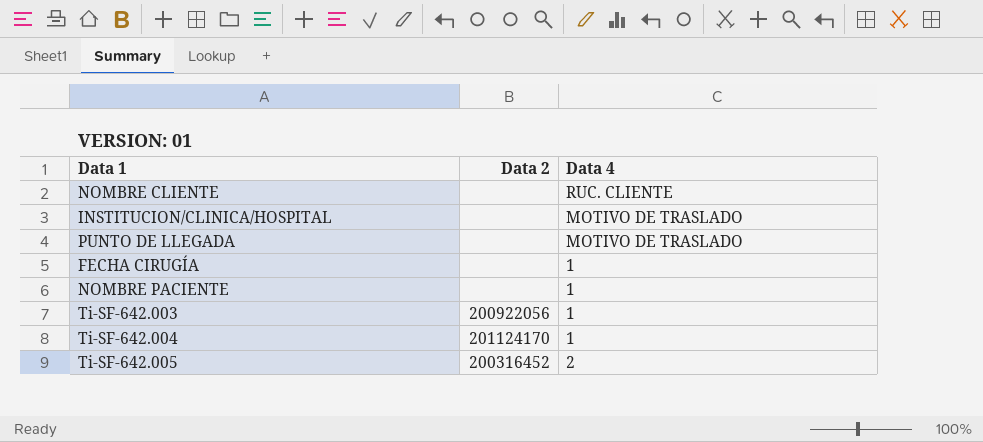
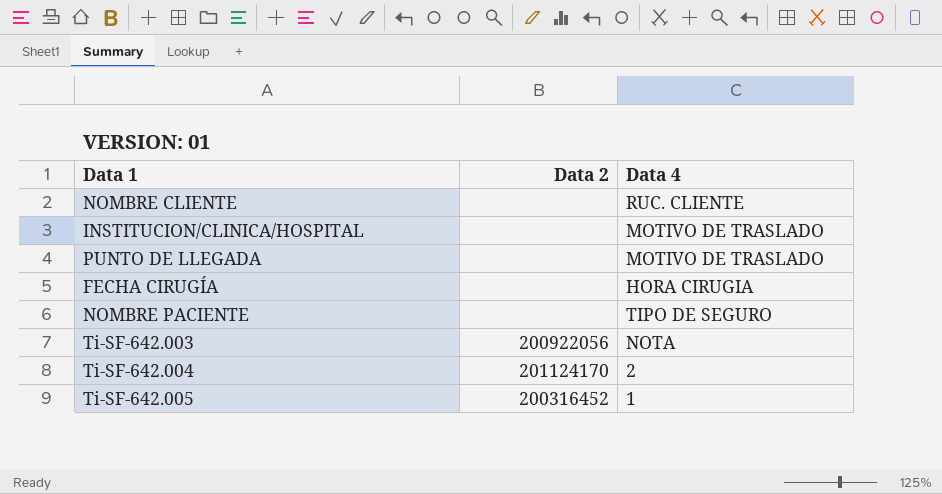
FECHA CIRUGÍA | Data 4: 1 -> HORA CIRUGIA
NOMBRE PACIENTE | Data 4: 1 -> TIPO DE SEGURO
Ti-SF-642.003 | Data 4: 1 -> NOTA
Ti-SF-642.004 | Data 4: 1 -> 2
Ti-SF-642.005 | Data 4: 2 -> 1

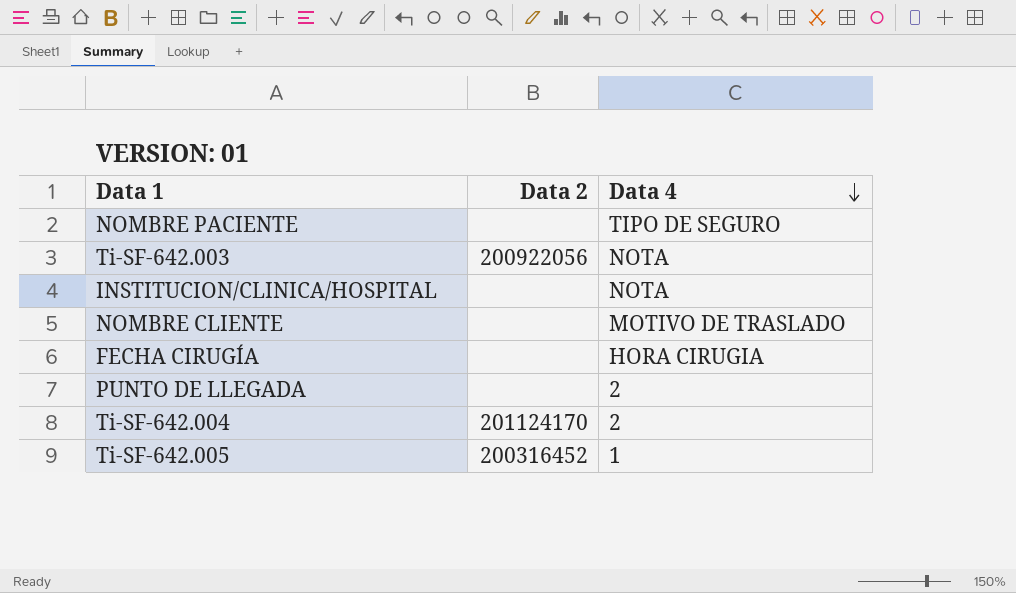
row order: none -> Data 4 descending
INSTITUCION/CLINICA/HOSPITAL | Data 4: MOTIVO DE TRASLADO -> NOTA
NOMBRE CLIENTE | Data 4: RUC. CLIENTE -> MOTIVO DE TRASLADO
PUNTO DE LLEGADA | Data 4: MOTIVO DE TRASLADO -> 2

